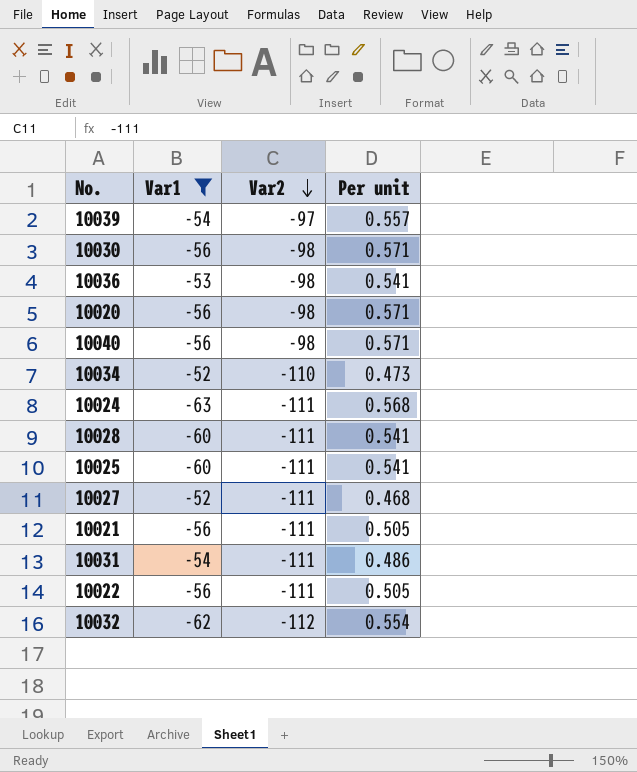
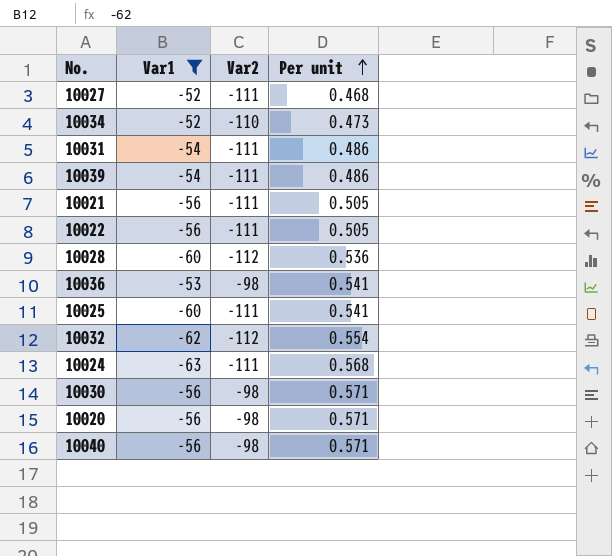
row order: Var2 descending -> Per unit ascending
10039 | Var2: -97 -> -111
10039 | Per unit: 0.557 -> 0.486
10028 | Var2: -111 -> -112
10028 | Per unit: 0.541 -> 0.536

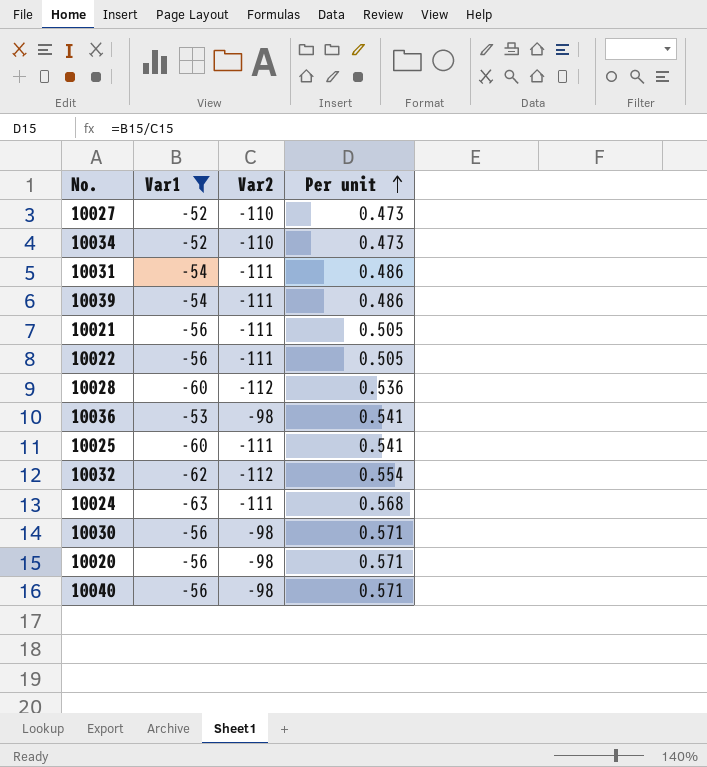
10027 | Var2: -111 -> -110
10027 | Per unit: 0.468 -> 0.473

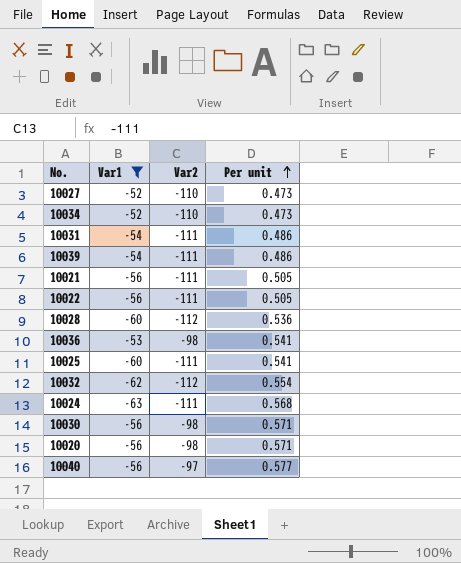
10040 | Var2: -98 -> -97
10040 | Per unit: 0.571 -> 0.577

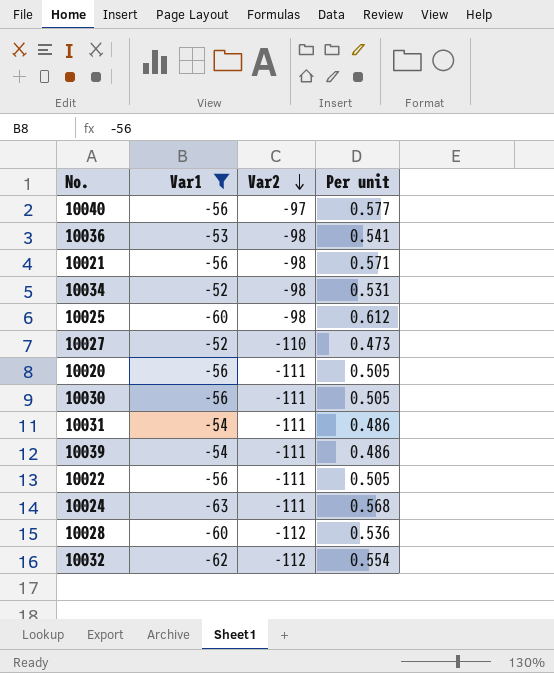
row order: Per unit ascending -> Var2 descending
10021 | Var2: -111 -> -98
10021 | Per unit: 0.505 -> 0.571
10034 | Var2: -110 -> -98
10034 | Per unit: 0.473 -> 0.531
10025 | Var2: -111 -> -98
10025 | Per unit: 0.541 -> 0.612
10020 | Var2: -98 -> -111
10020 | Per unit: 0.571 -> 0.505
10030 | Var2: -98 -> -111
10030 | Per unit: 0.571 -> 0.505

